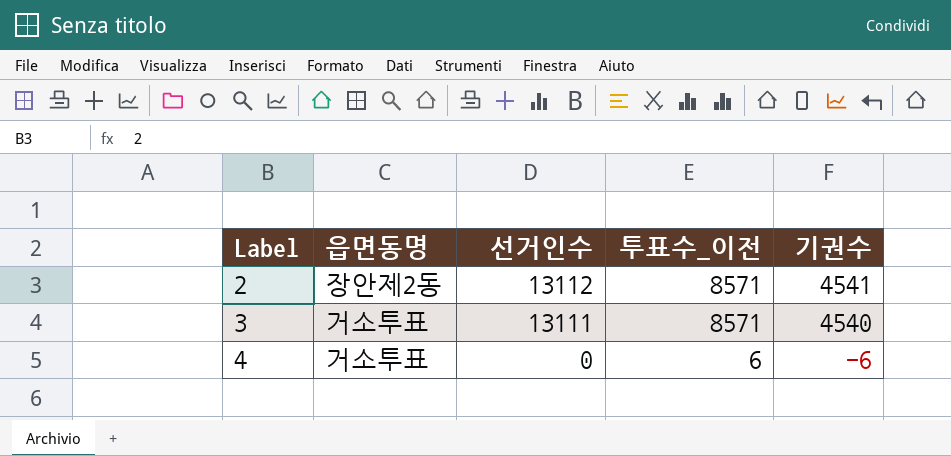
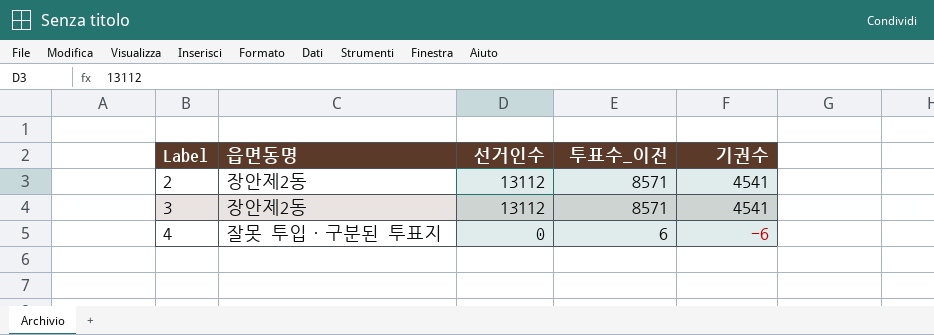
3 | 읍면동명: 거소투표 -> 장안제2동
3 | 선거인수: 13111 -> 13112
3 | 기권수: 4540 -> 4541
4 | 읍면동명: 거소투표 -> 잘못 투입·구분된 투표지

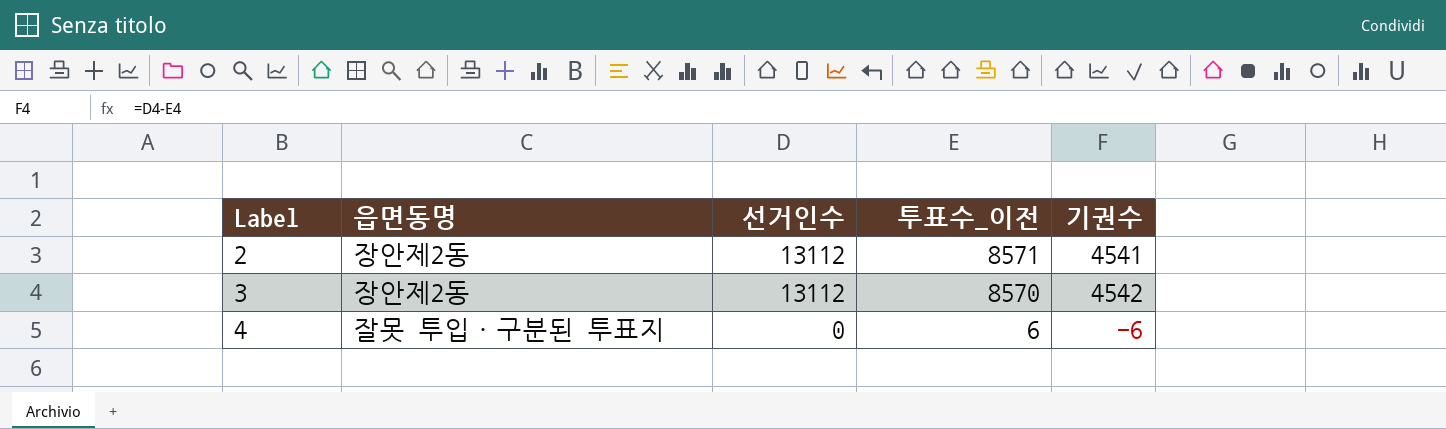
3 | 투표수_이전: 8571 -> 8570
3 | 기권수: 4541 -> 4542

